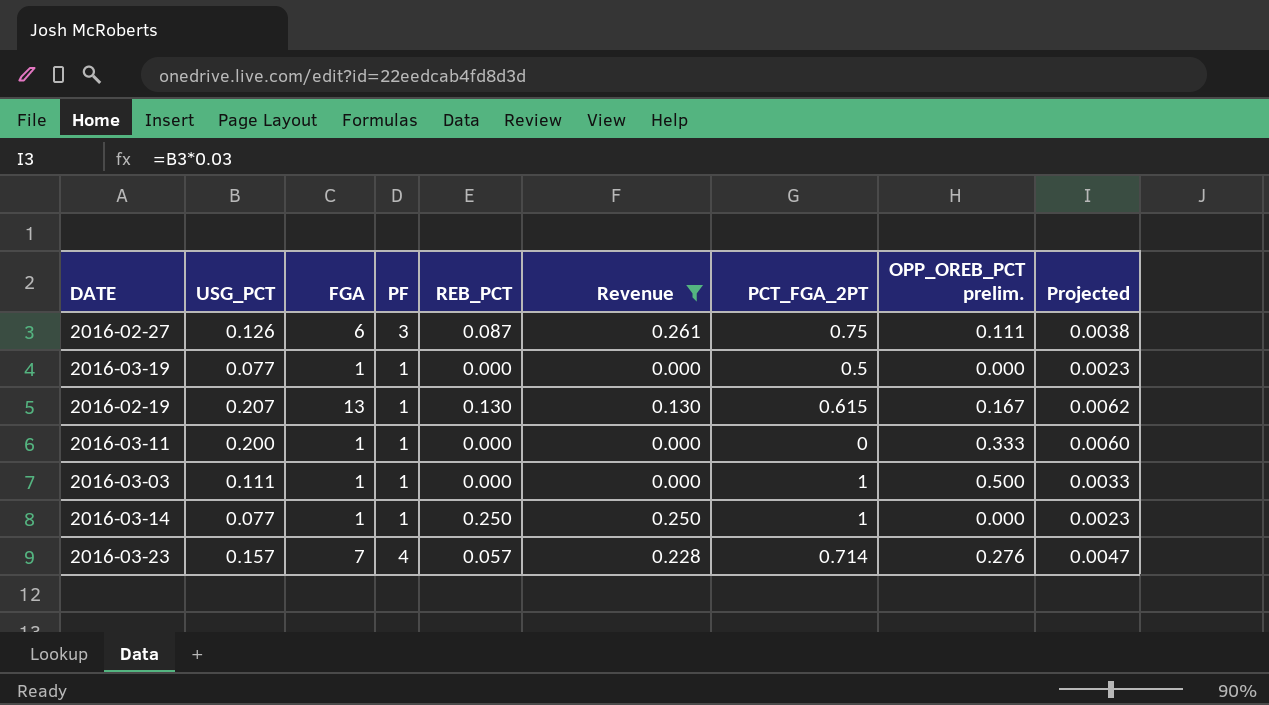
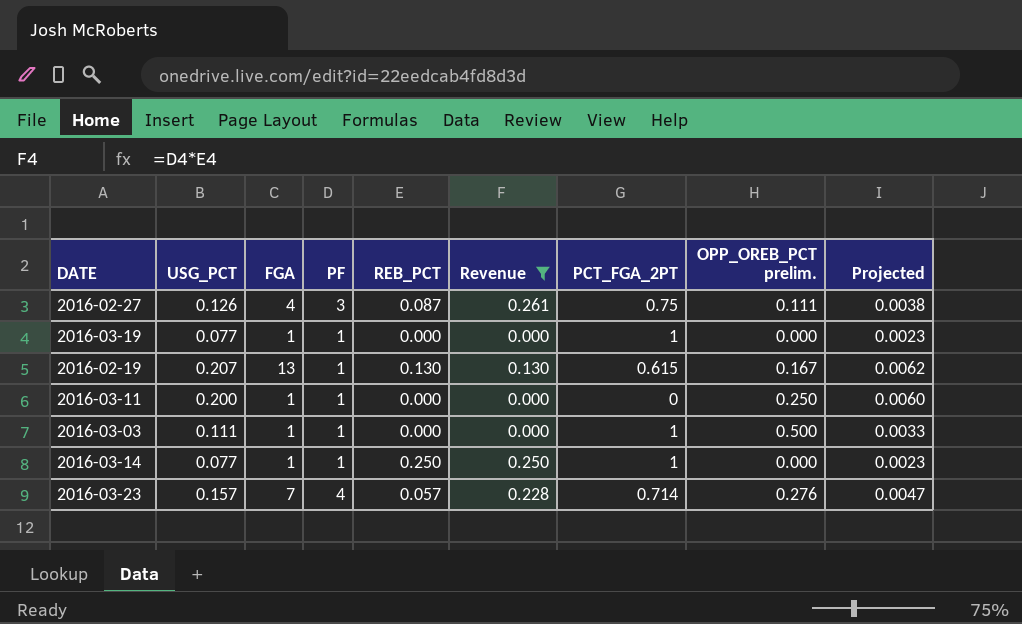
2016-02-27 | FGA: 6 -> 4
2016-03-19 | PCT_FGA_2PT: 0.5 -> 1
2016-03-11 | OPP_OREB_PCT prelim.: 0.333 -> 0.250

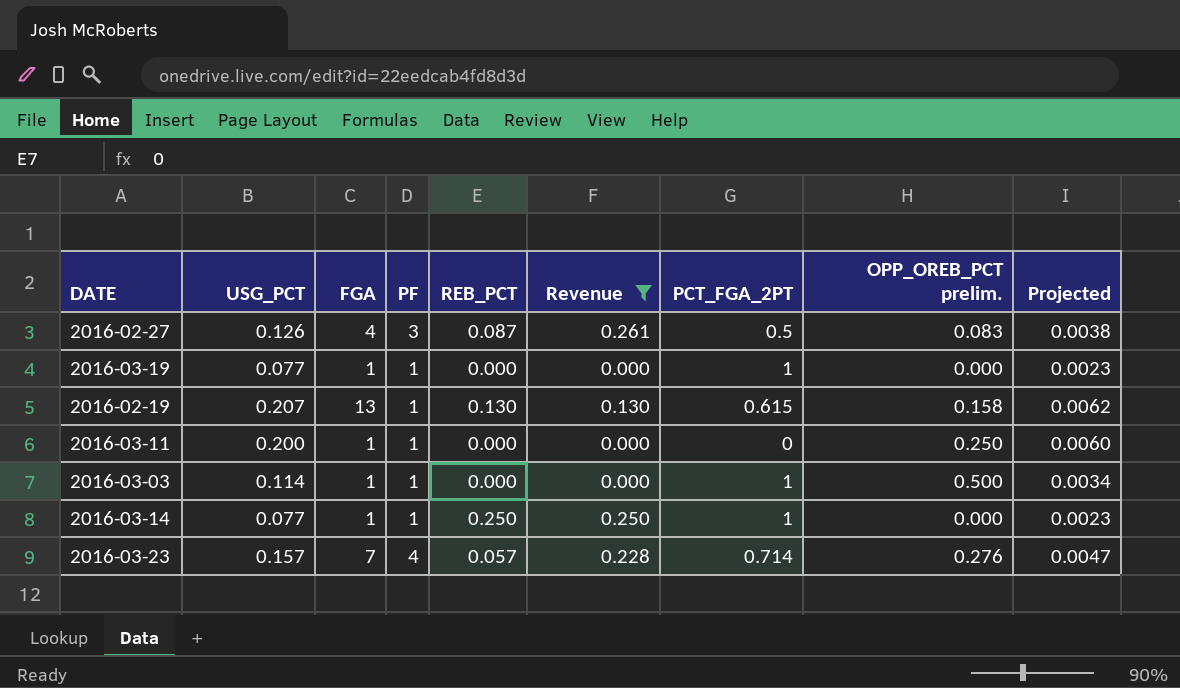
2016-02-27 | PCT_FGA_2PT: 0.75 -> 0.5
2016-02-27 | OPP_OREB_PCT prelim.: 0.111 -> 0.083
2016-02-19 | OPP_OREB_PCT prelim.: 0.167 -> 0.158
2016-03-03 | USG_PCT: 0.111 -> 0.114
2016-03-03 | Projected: 0.0033 -> 0.0034

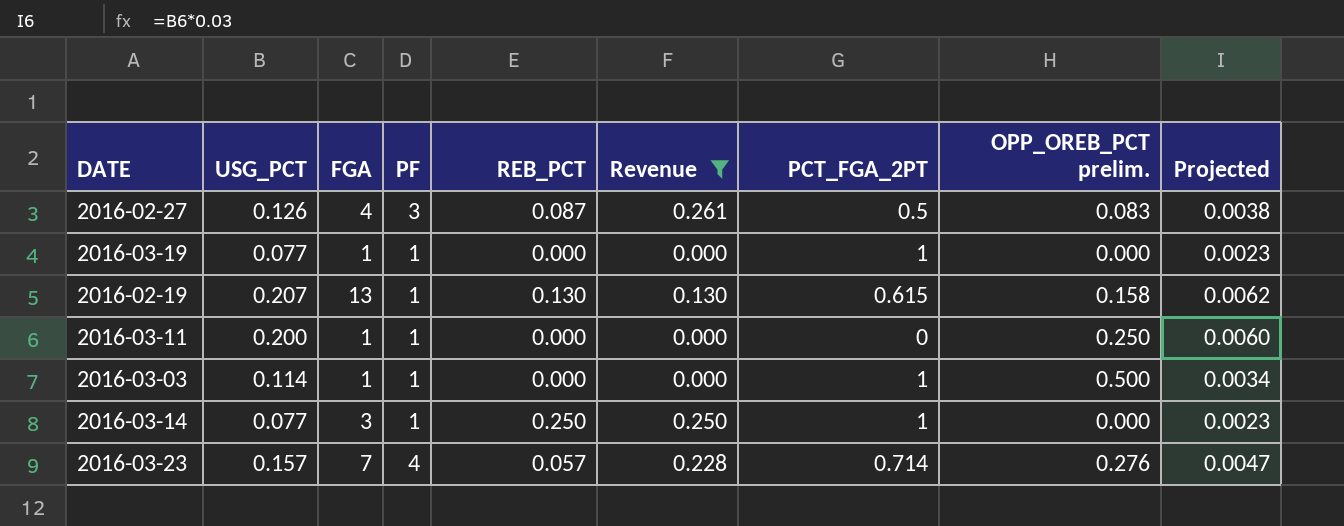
2016-03-14 | FGA: 1 -> 3

